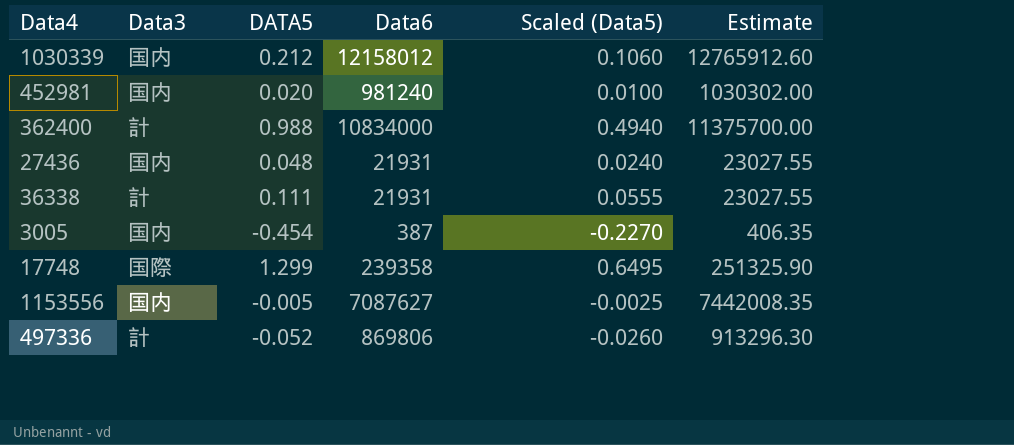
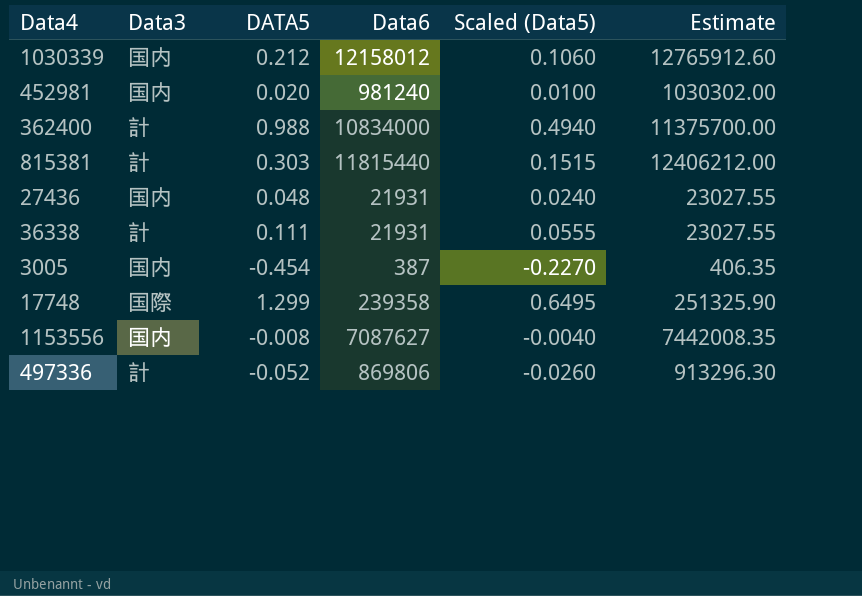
row 815381: none -> 計 | 0.303 | 11815440 | 0.1515 | 12406212.00
1153556 | DATA5: -0.005 -> -0.008
1153556 | Scaled (Data5): -0.0025 -> -0.0040

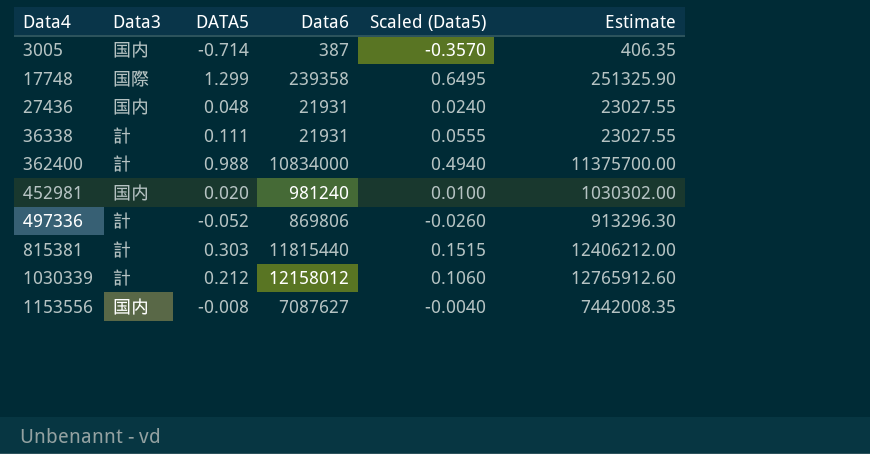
row order: none -> Data4 ascending
3005 | DATA5: -0.454 -> -0.714
3005 | Scaled (Data5): -0.2270 -> -0.3570
1030339 | Data3: 国内 -> 計

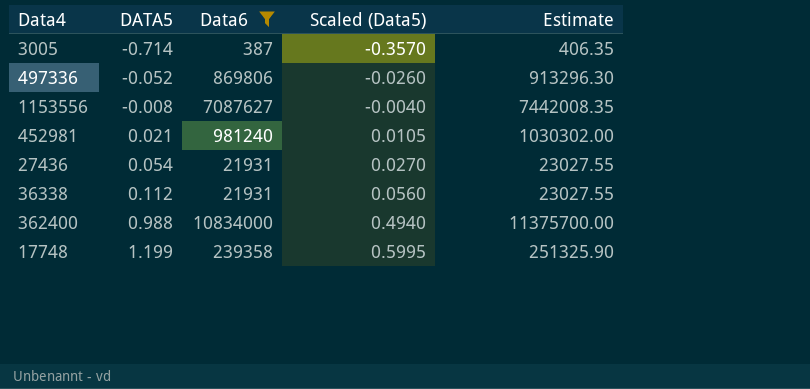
filter: none -> Data6 <= 10834000
row order: Data4 ascending -> DATA5 ascending
column Data3 | position: 2 -> none
452981 | DATA5: 0.020 -> 0.021
452981 | Scaled (Data5): 0.0100 -> 0.0105
27436 | DATA5: 0.048 -> 0.054
27436 | Scaled (Data5): 0.0240 -> 0.0270
36338 | DATA5: 0.111 -> 0.112
36338 | Scaled (Data5): 0.0555 -> 0.0560
17748 | DATA5: 1.299 -> 1.199
17748 | Scaled (Data5): 0.6495 -> 0.5995

